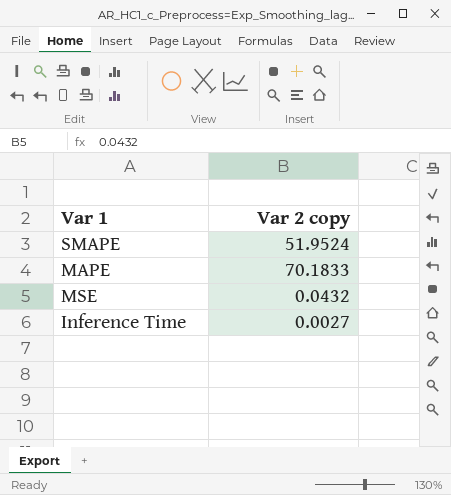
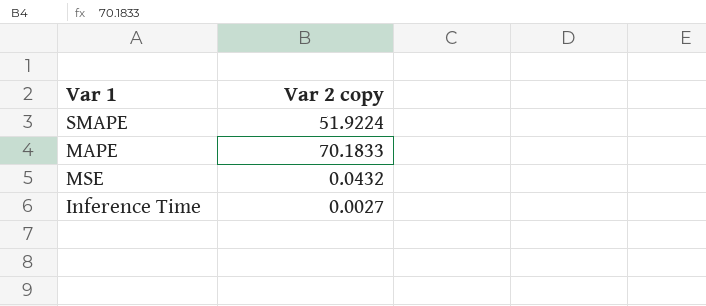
SMAPE | Var 2 copy: 51.9524 -> 51.9224

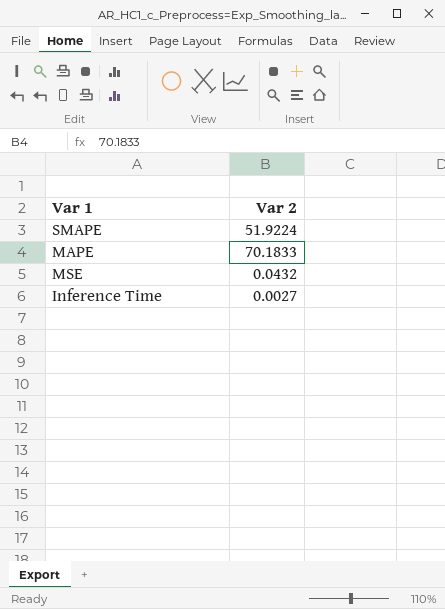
column name: Var 2 copy -> Var 2

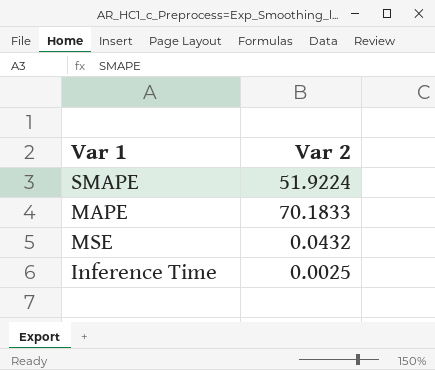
Inference Time | Var 2: 0.0027 -> 0.0025

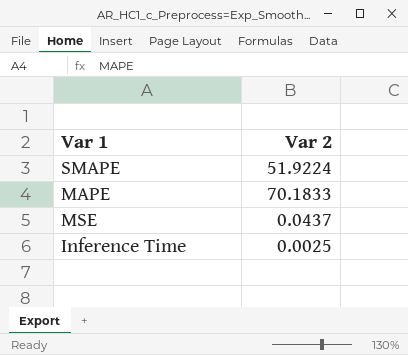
MSE | Var 2: 0.0432 -> 0.0437

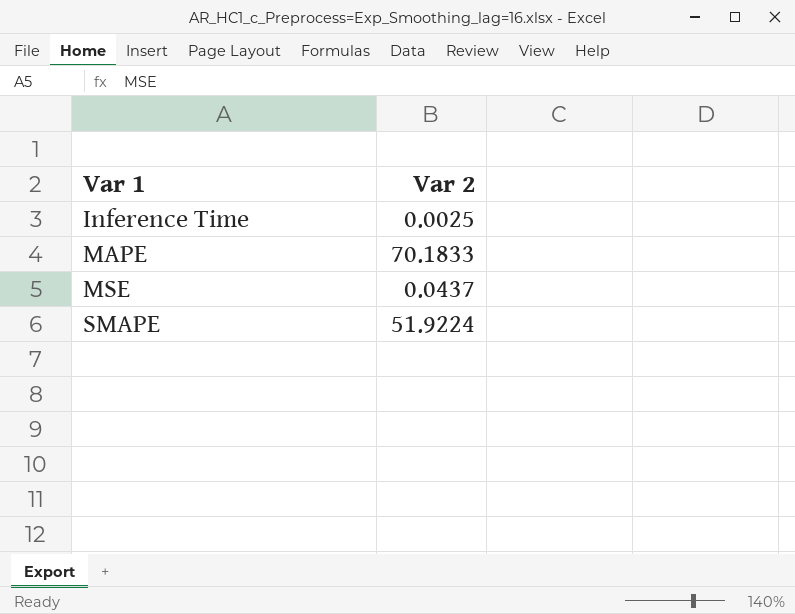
row order: none -> Var 1 ascending

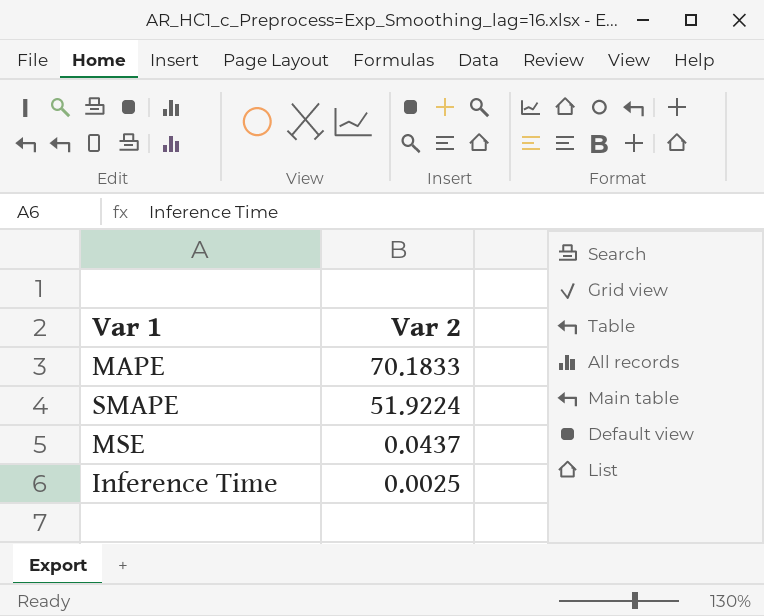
row order: Var 1 ascending -> Var 2 descending

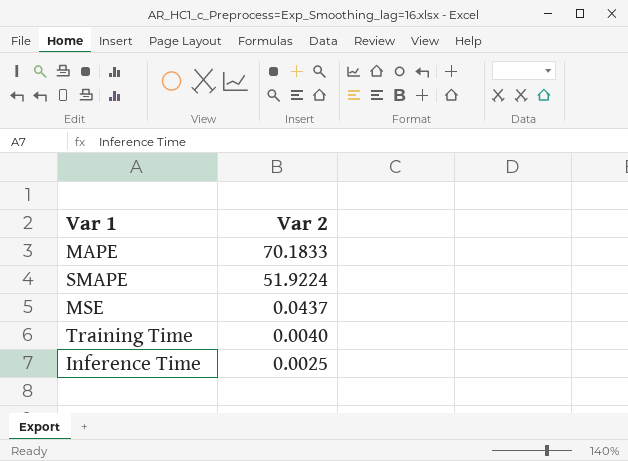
row Training Time: none -> 0.0040

